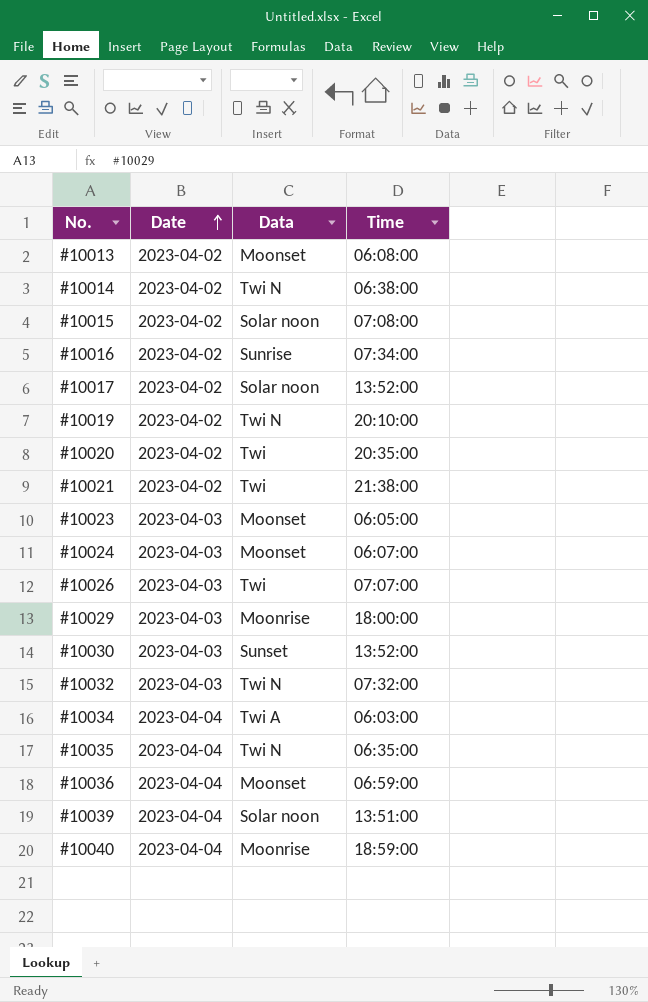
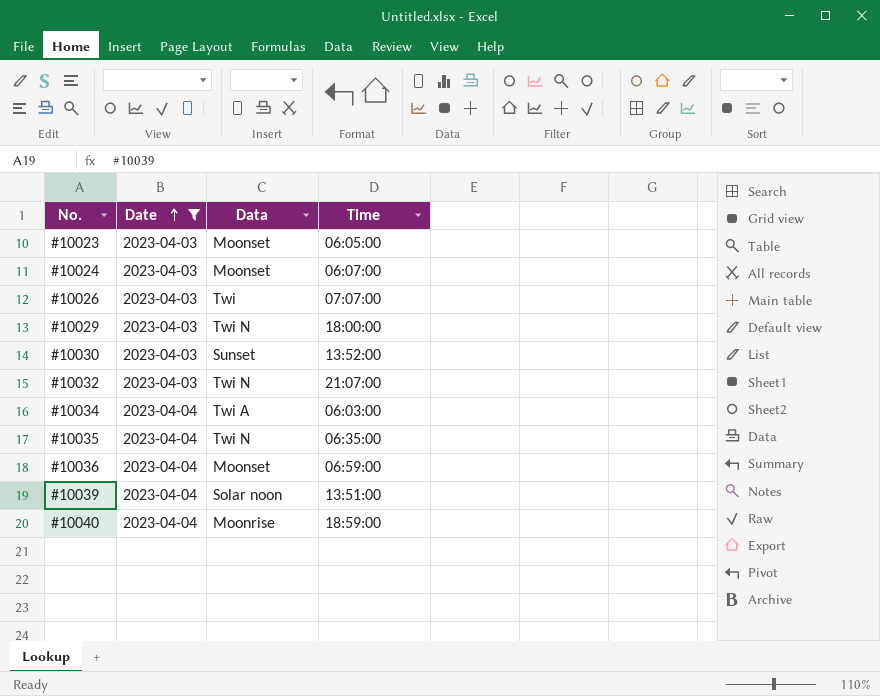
filter: none -> Date != 2023-04-02
#10029 | Data: Moonrise -> Twi N
#10032 | Time: 07:32:00 -> 21:07:00

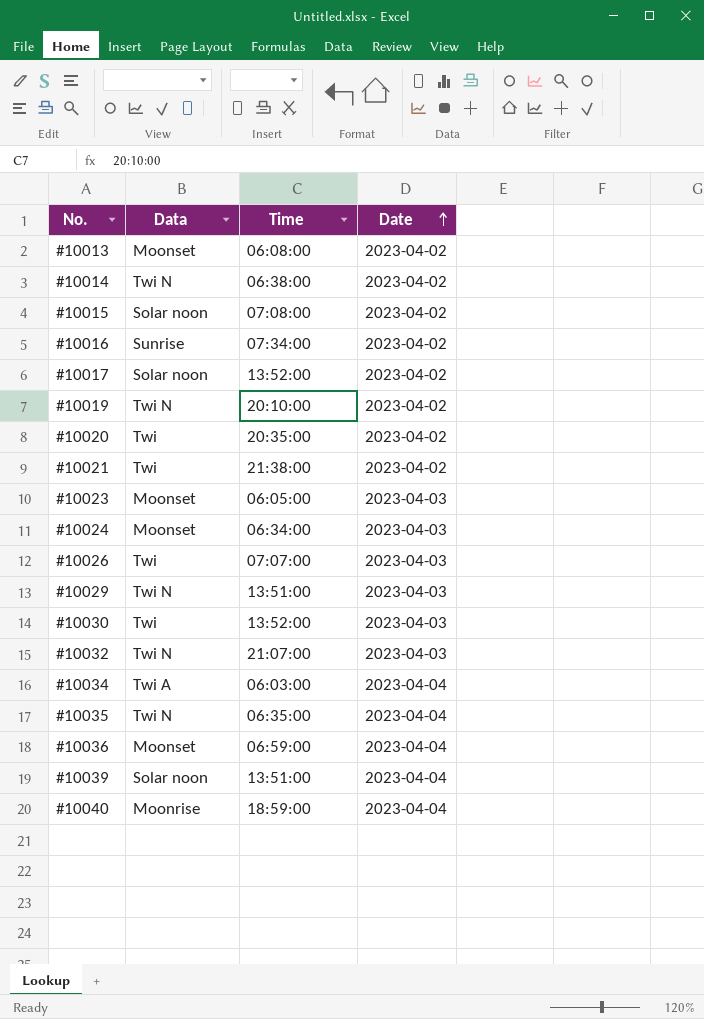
filter: Date != 2023-04-02 -> none
column Date | position: 2 -> 4
#10024 | Time: 06:07:00 -> 06:34:00
#10029 | Time: 18:00:00 -> 13:51:00
#10030 | Data: Sunset -> Twi

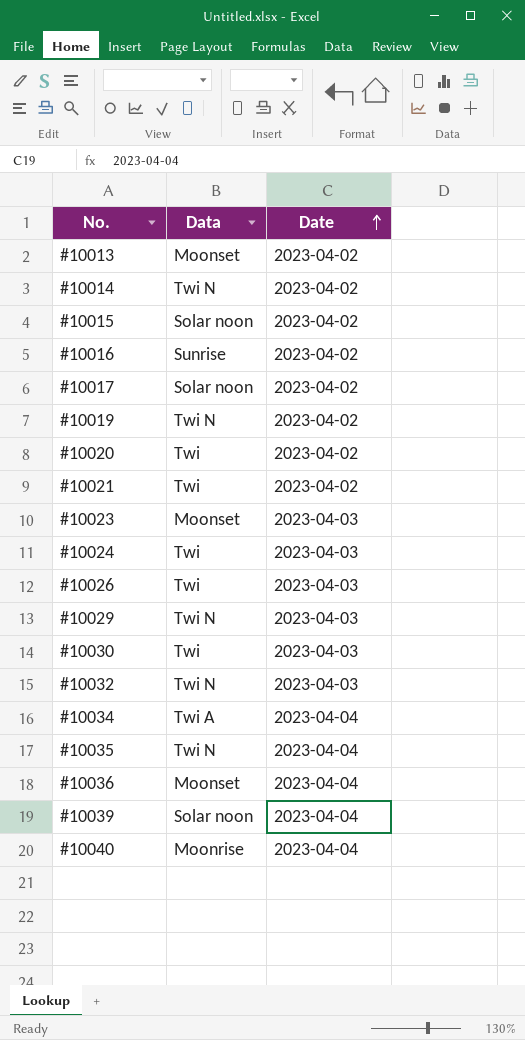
column Time | position: 3 -> none
#10024 | Data: Moonset -> Twi

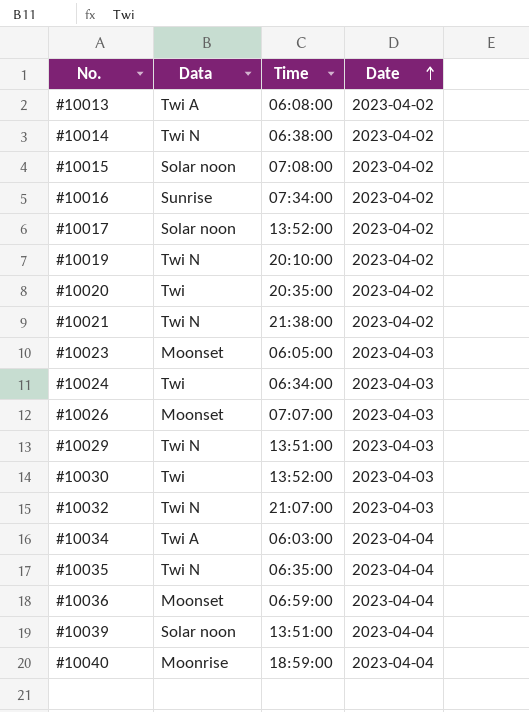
column Time | position: none -> 3
#10013 | Data: Moonset -> Twi A
#10021 | Data: Twi -> Twi N
#10026 | Data: Twi -> Moonset

